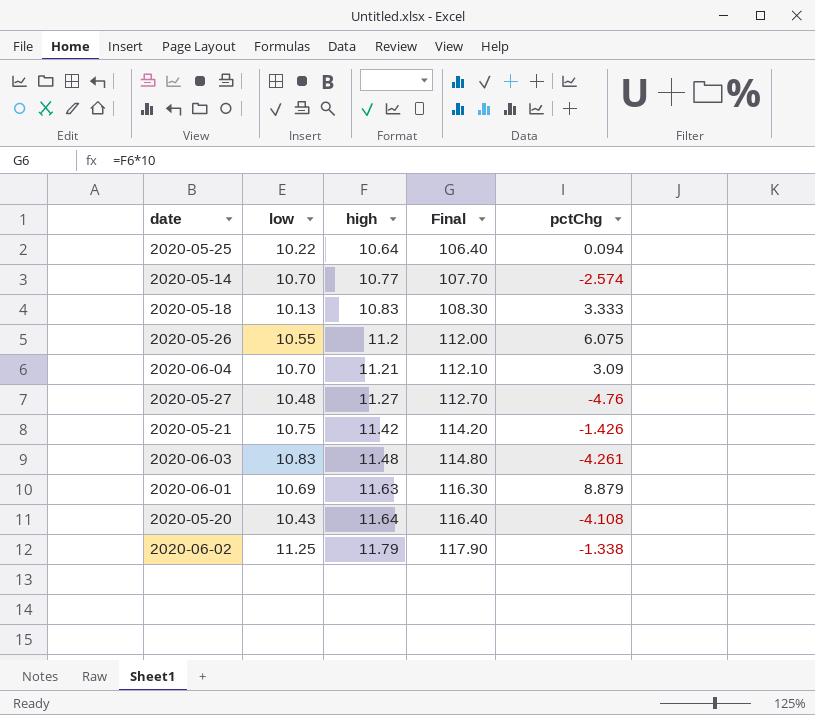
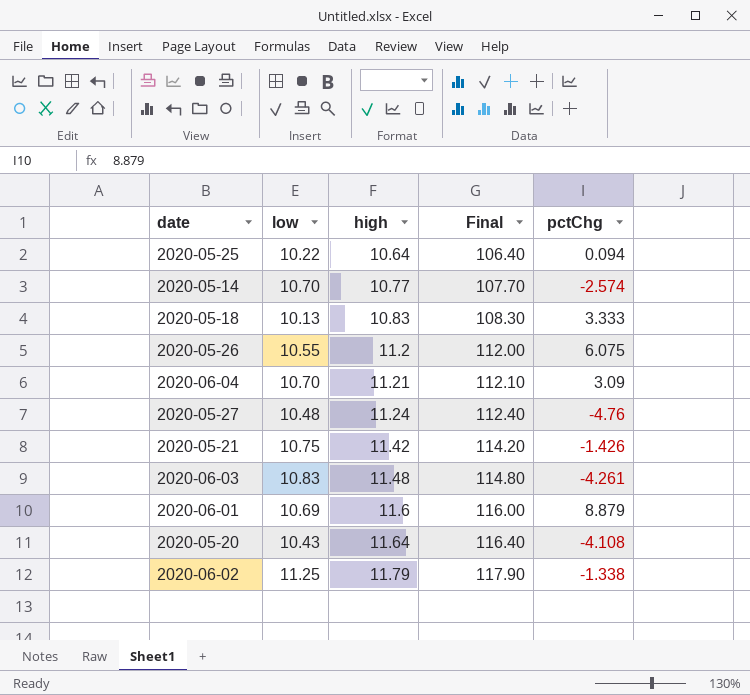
2020-05-27 | high: 11.27 -> 11.24
2020-05-27 | Final: 112.70 -> 112.40
2020-06-01 | high: 11.63 -> 11.6
2020-06-01 | Final: 116.30 -> 116.00

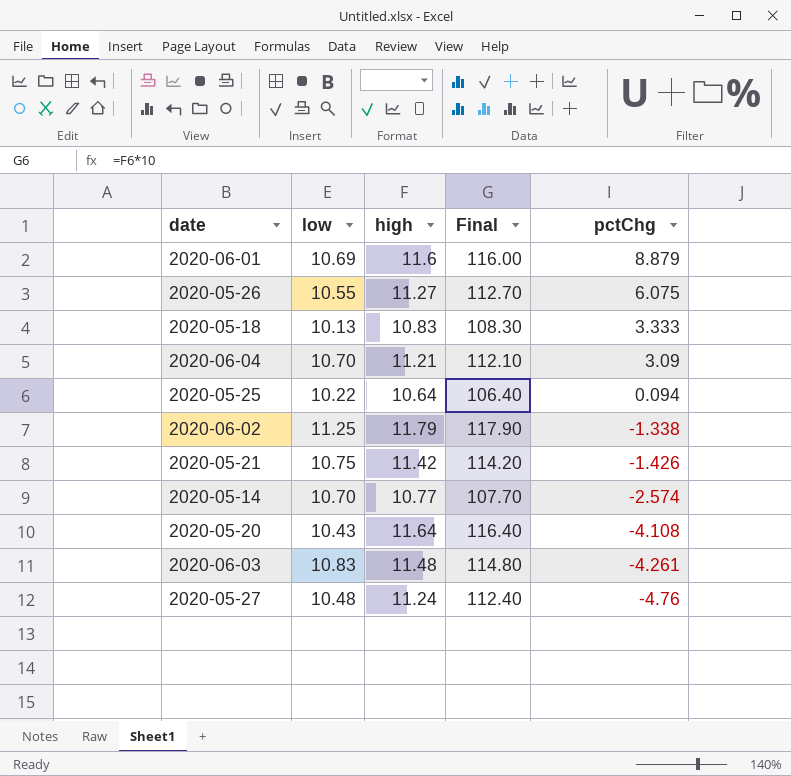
row order: high ascending -> pctChg descending
2020-05-26 | high: 11.2 -> 11.27
2020-05-26 | Final: 112.00 -> 112.70

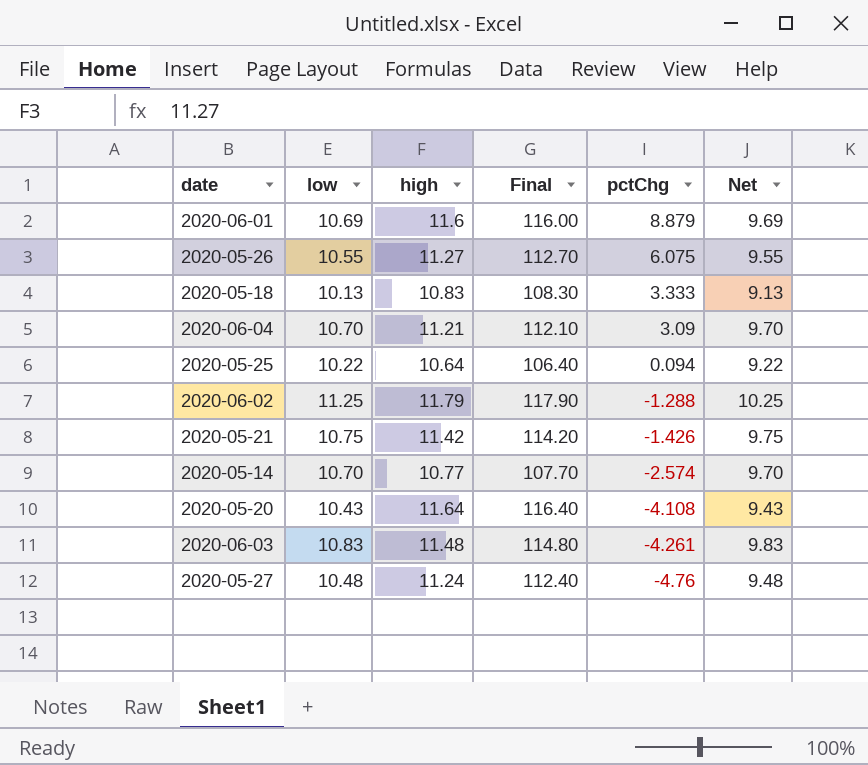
column Net | formula: none -> [low] - 1
2020-06-02 | pctChg: -1.338 -> -1.288

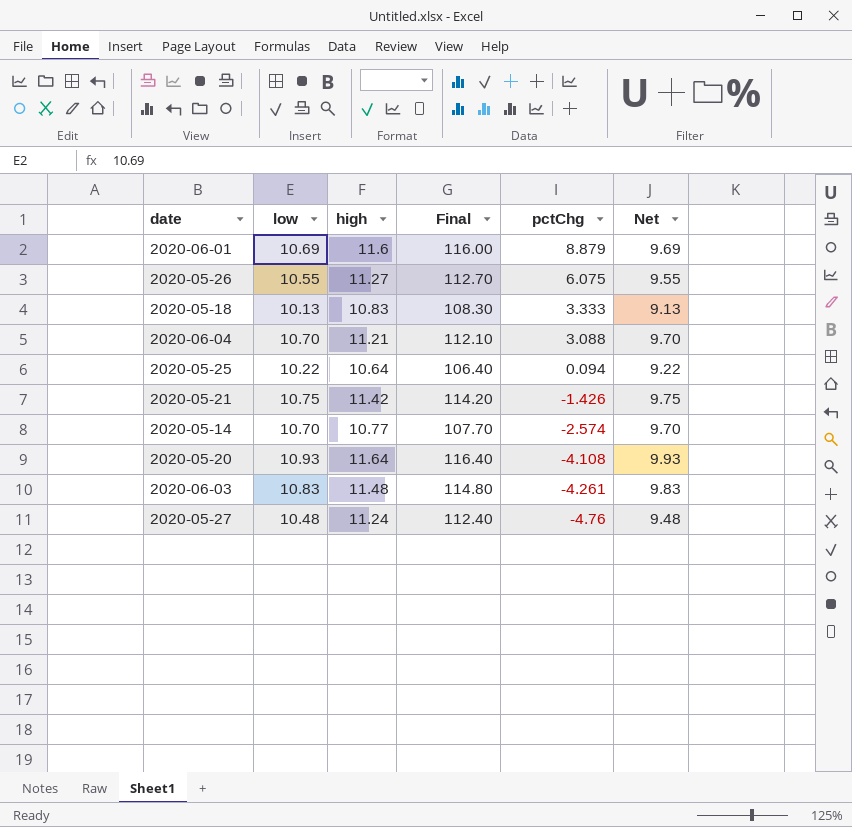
row 2020-06-02: 11.25 | 11.79 | 117.90 | -1.288 | 10.25 -> none
2020-06-04 | pctChg: 3.09 -> 3.088
2020-05-20 | low: 10.43 -> 10.93
2020-05-20 | Net: 9.43 -> 9.93

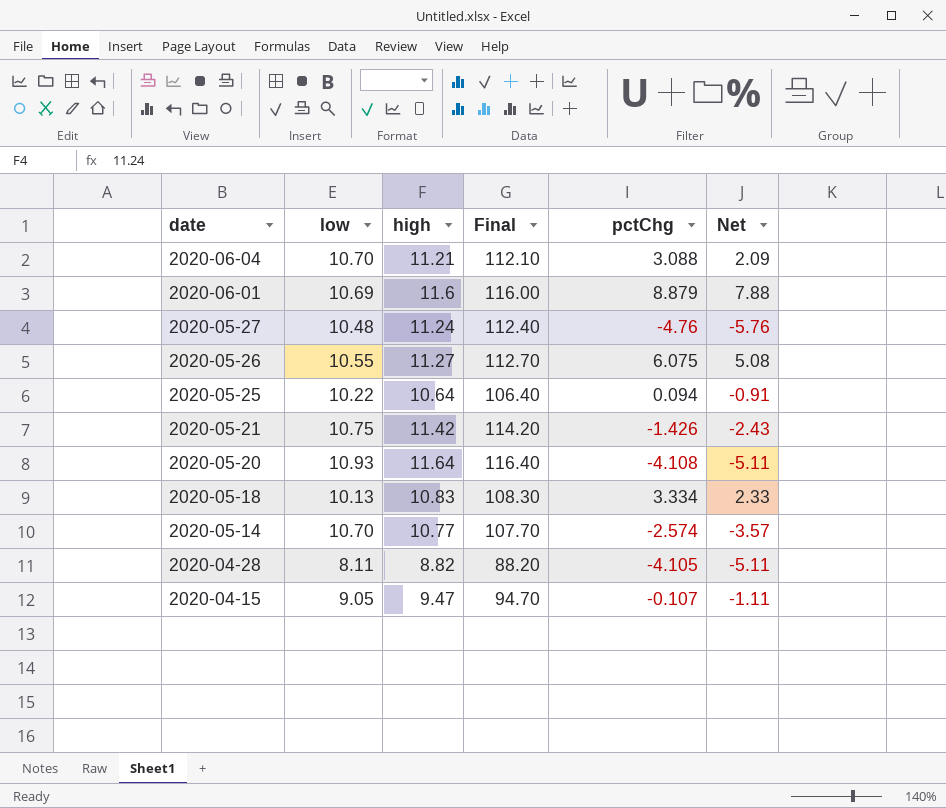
row order: pctChg descending -> date descending
column Net | formula: [low] - 1 -> [pctChg] - 1
row 2020-06-03: 10.83 | 11.48 | 114.80 | -4.261 | 9.83 -> none
2020-05-18 | pctChg: 3.333 -> 3.334
row 2020-04-28: none -> 8.11 | 8.82 | 88.20 | -4.105 | -5.11
row 2020-04-15: none -> 9.05 | 9.47 | 94.70 | -0.107 | -1.11

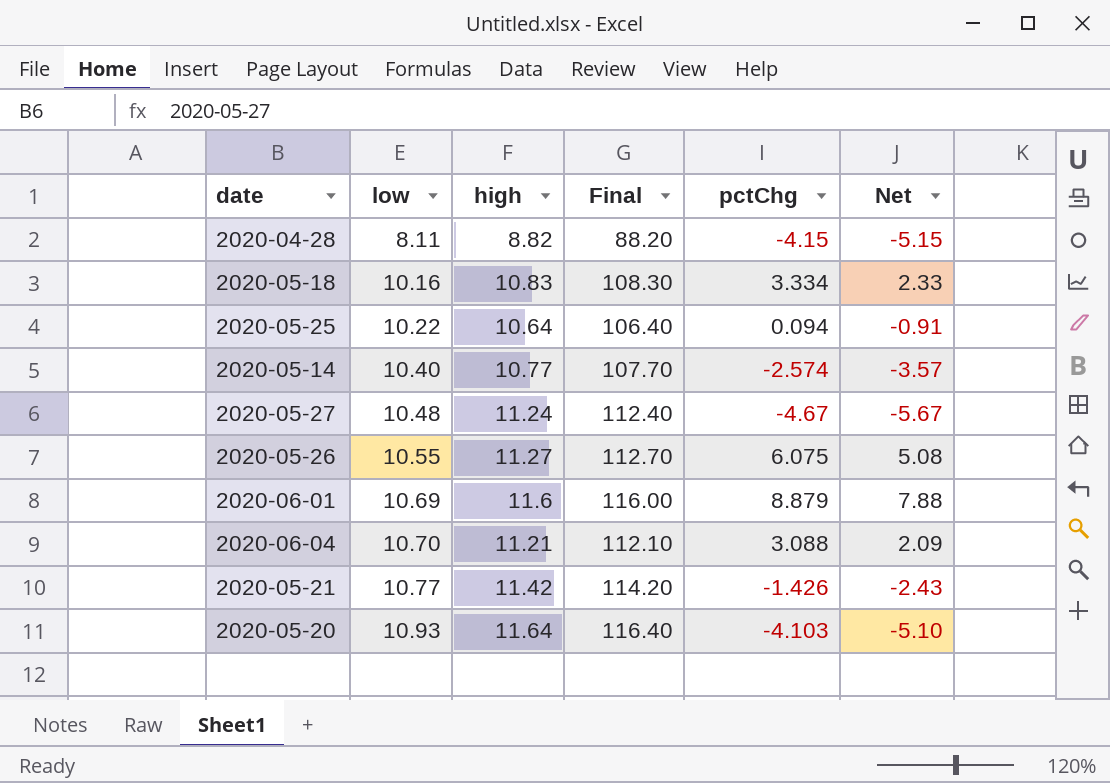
row order: date descending -> low ascending
row 2020-04-15: 9.05 | 9.47 | 94.70 | -0.107 | -1.11 -> none
2020-04-28 | pctChg: -4.105 -> -4.15
2020-04-28 | Net: -5.11 -> -5.15
2020-05-18 | low: 10.13 -> 10.16
2020-05-14 | low: 10.70 -> 10.40
2020-05-27 | pctChg: -4.76 -> -4.67
2020-05-27 | Net: -5.76 -> -5.67
2020-05-21 | low: 10.75 -> 10.77
2020-05-20 | pctChg: -4.108 -> -4.103
2020-05-20 | Net: -5.11 -> -5.10

